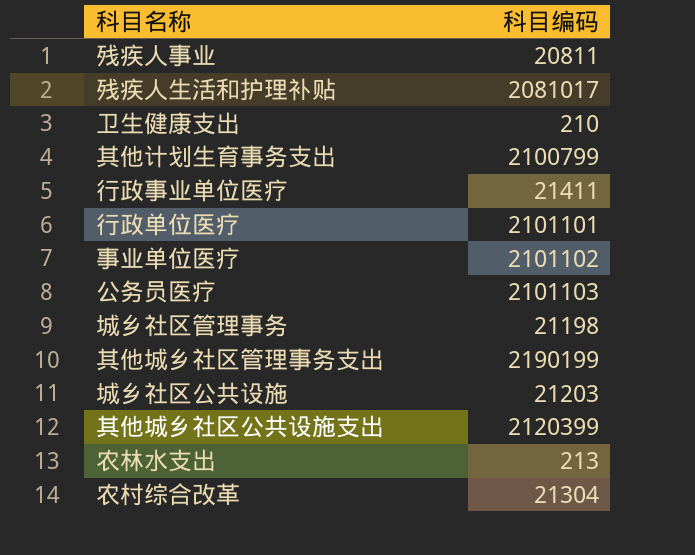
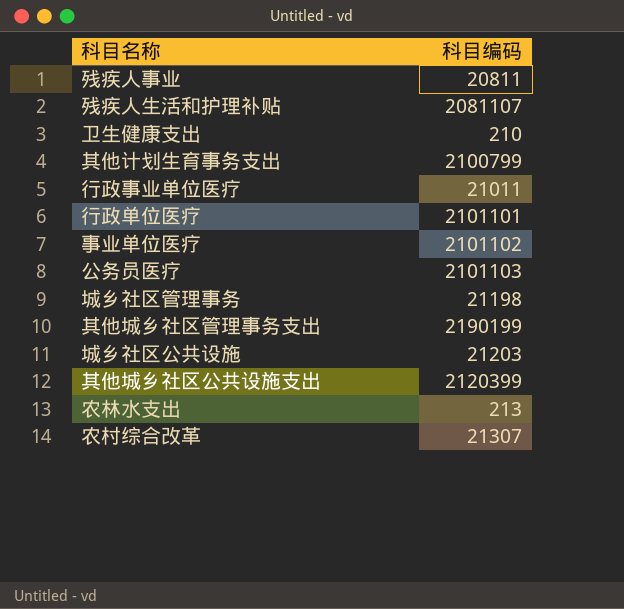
残疾人生活和护理补贴 | 科目编码: 2081017 -> 2081107
行政事业单位医疗 | 科目编码: 21411 -> 21011
农村综合改革 | 科目编码: 21304 -> 21307

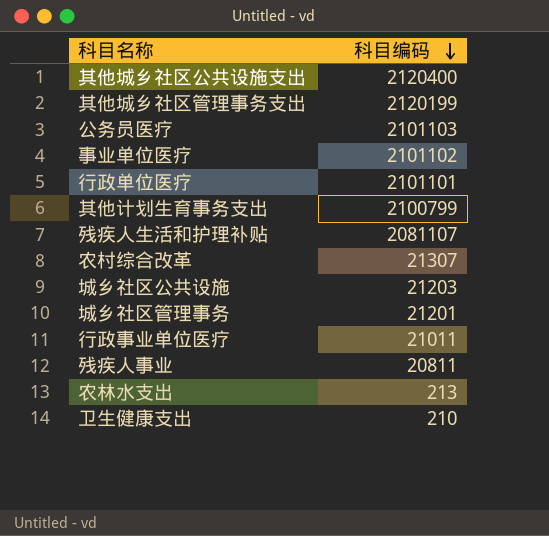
row order: none -> 科目编码 descending
其他城乡社区公共设施支出 | 科目编码: 2120399 -> 2120400
其他城乡社区管理事务支出 | 科目编码: 2190199 -> 2120199
城乡社区管理事务 | 科目编码: 21198 -> 21201

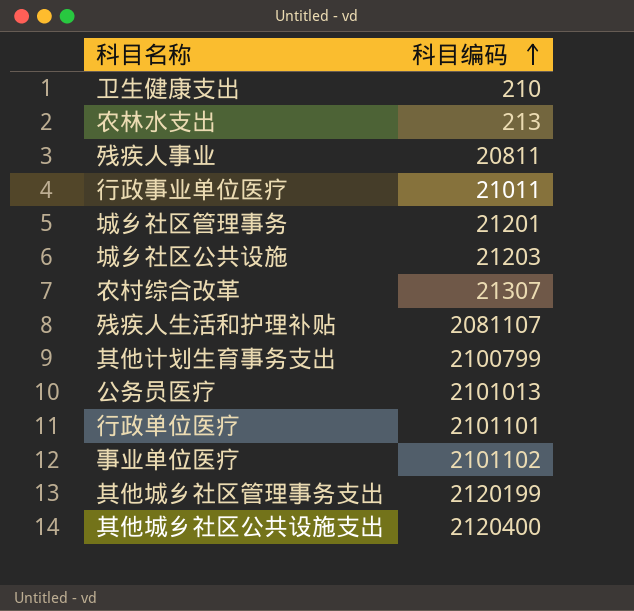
row order: 科目编码 descending -> 科目编码 ascending
公务员医疗 | 科目编码: 2101103 -> 2101013

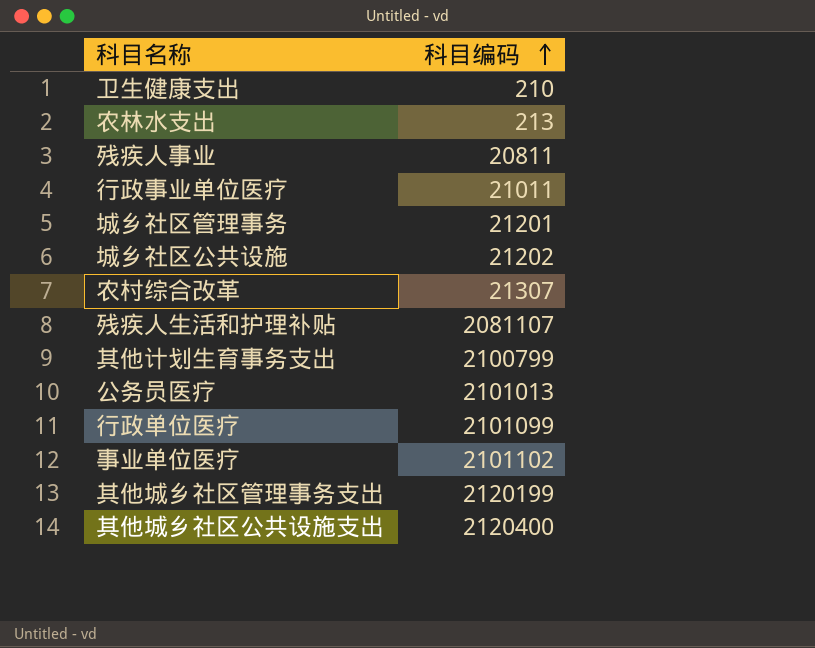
城乡社区公共设施 | 科目编码: 21203 -> 21202
行政单位医疗 | 科目编码: 2101101 -> 2101099

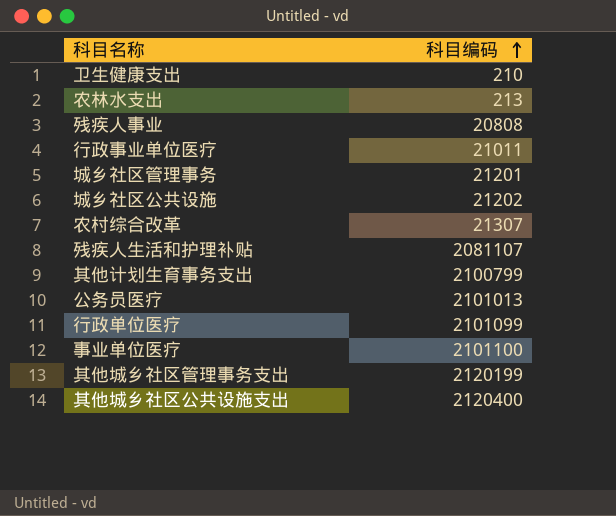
残疾人事业 | 科目编码: 20811 -> 20808
事业单位医疗 | 科目编码: 2101102 -> 2101100

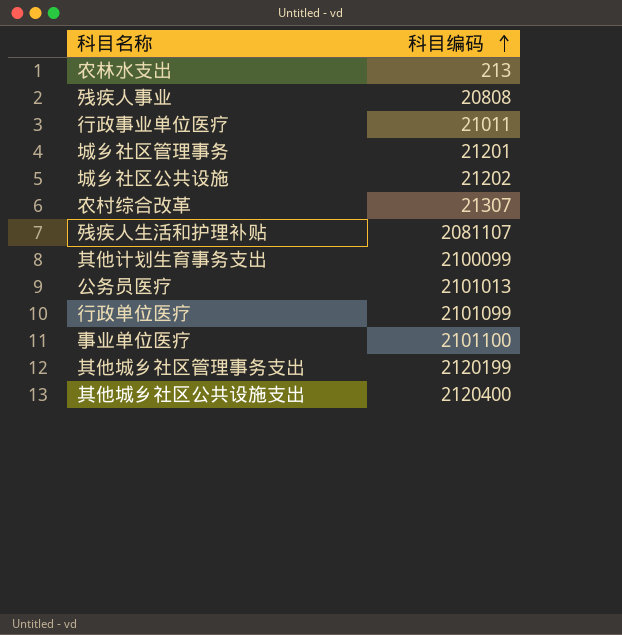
row 卫生健康支出: 210 -> none
其他计划生育事务支出 | 科目编码: 2100799 -> 2100099

